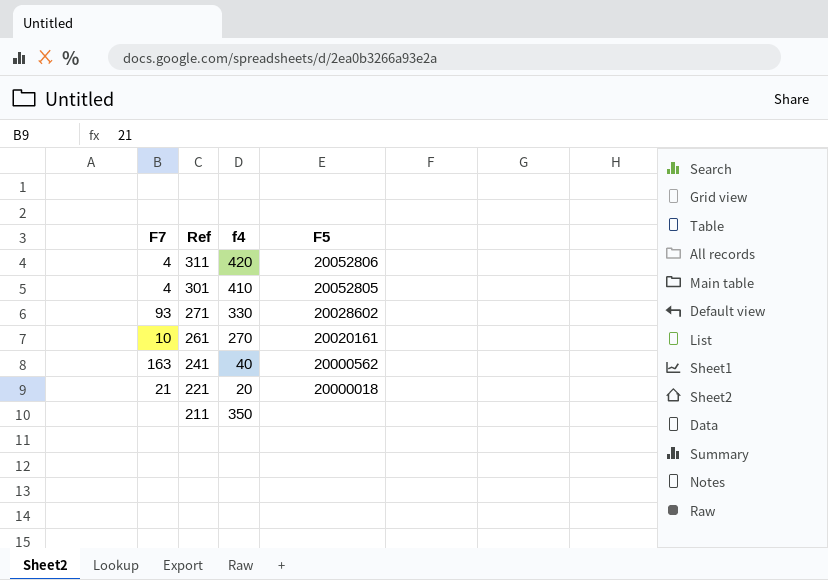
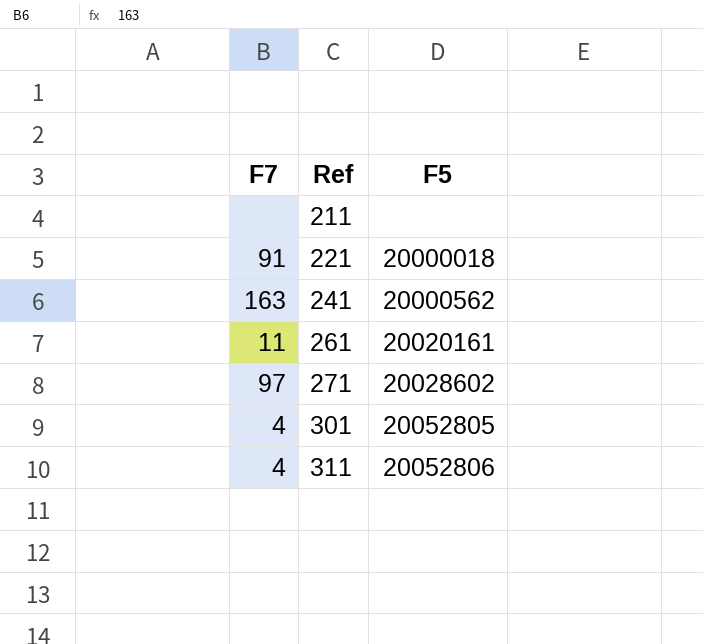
row order: Ref descending -> Ref ascending
column f4 | position: 3 -> none
221 | F7: 21 -> 91
261 | F7: 10 -> 11
271 | F7: 93 -> 97

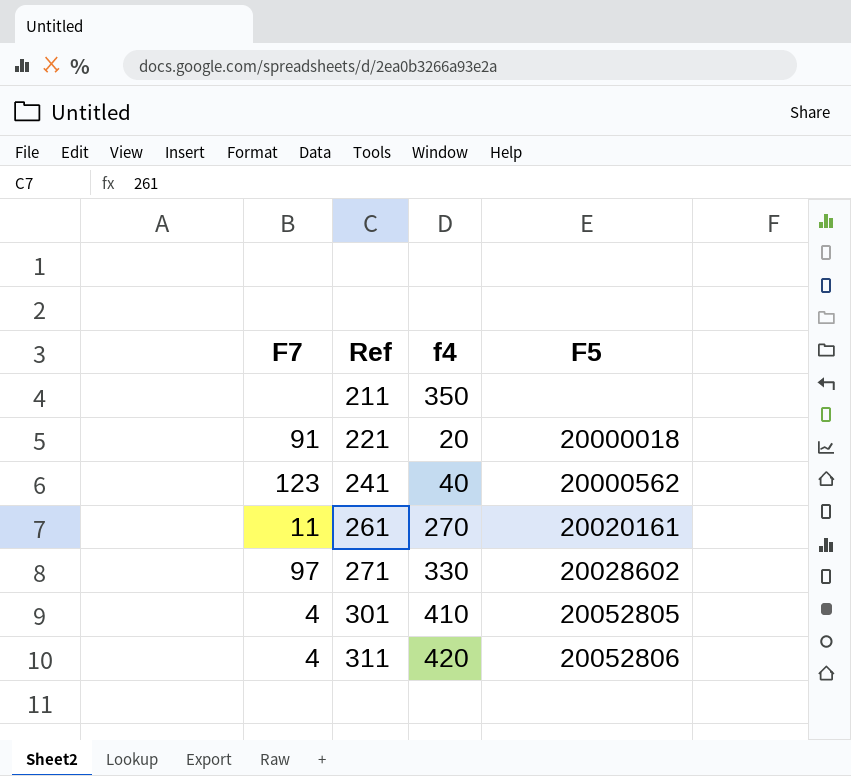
column f4 | position: none -> 3
241 | F7: 163 -> 123

